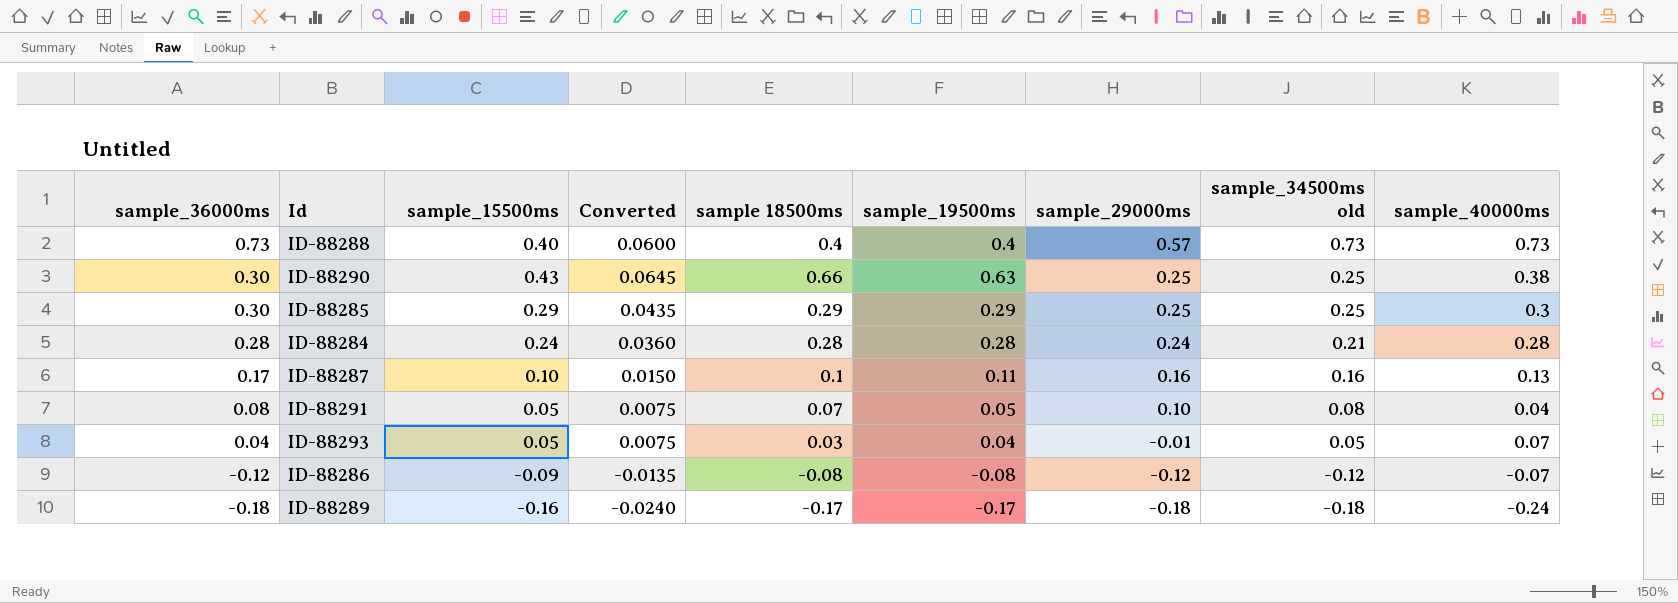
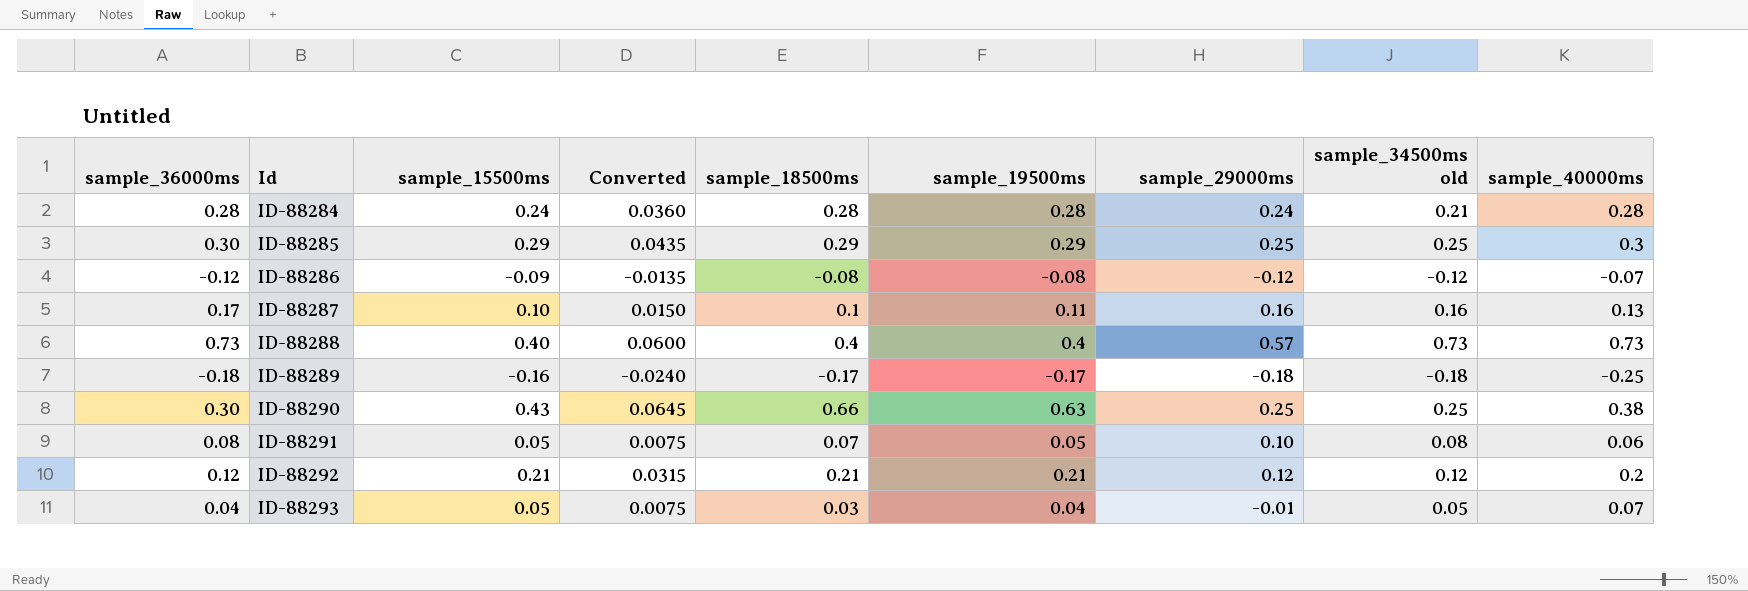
row order: sample_36000ms descending -> Id ascending
column name: sample 18500ms -> sample_18500ms
ID-88289 | sample_40000ms: -0.24 -> -0.25
ID-88291 | sample_40000ms: 0.04 -> 0.06
row ID-88292: none -> 0.12 | 0.21 | 0.0315 | 0.21 | 0.21 | 0.12 | 0.12 | 0.2

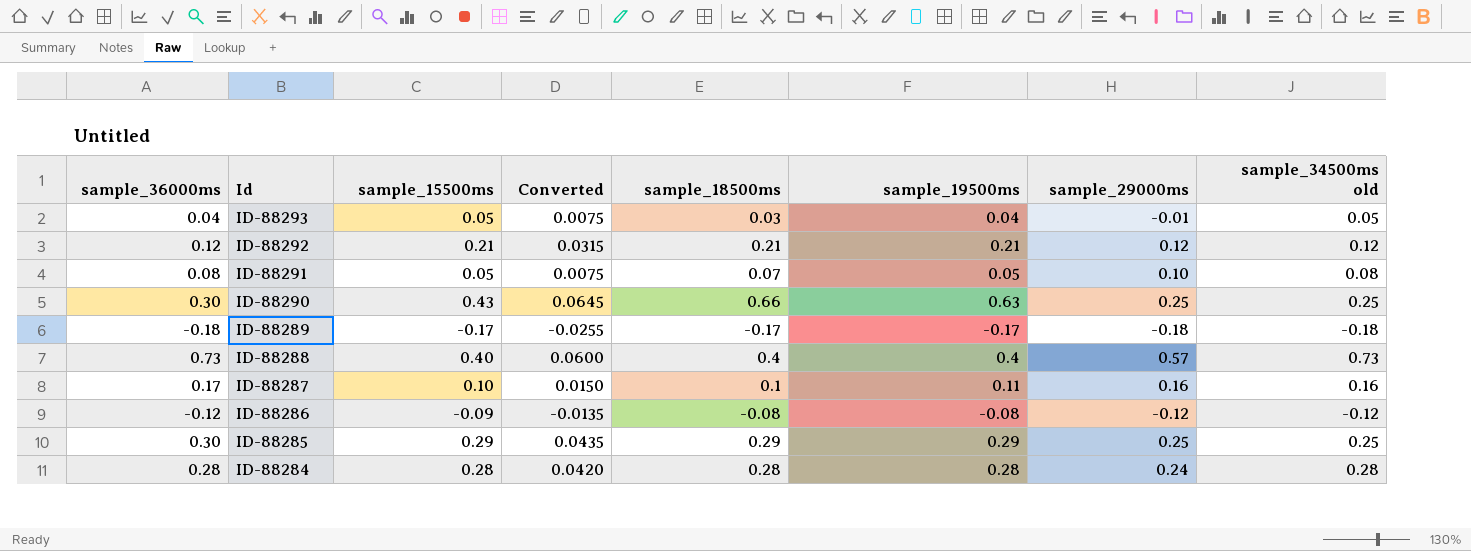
row order: Id ascending -> Id descending
column sample_40000ms | position: 9 -> none
ID-88289 | sample_15500ms: -0.16 -> -0.17
ID-88289 | Converted: -0.0240 -> -0.0255
ID-88284 | sample_15500ms: 0.24 -> 0.28
ID-88284 | Converted: 0.0360 -> 0.0420
ID-88284 | sample_34500ms old: 0.21 -> 0.28

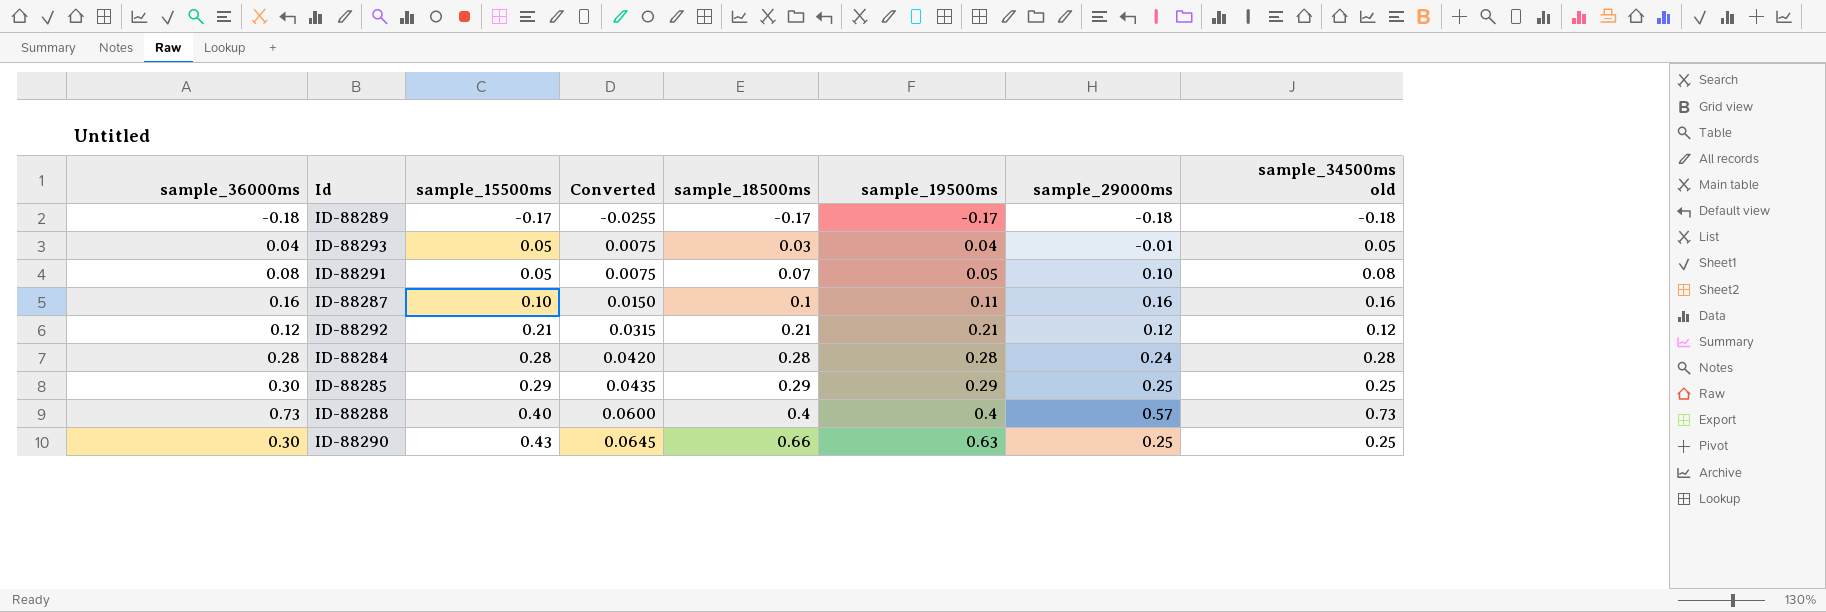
row order: Id descending -> sample_15500ms ascending
row ID-88286: -0.12 | -0.09 | -0.0135 | -0.08 | -0.08 | -0.12 | -0.12 -> none
ID-88287 | sample_36000ms: 0.17 -> 0.16

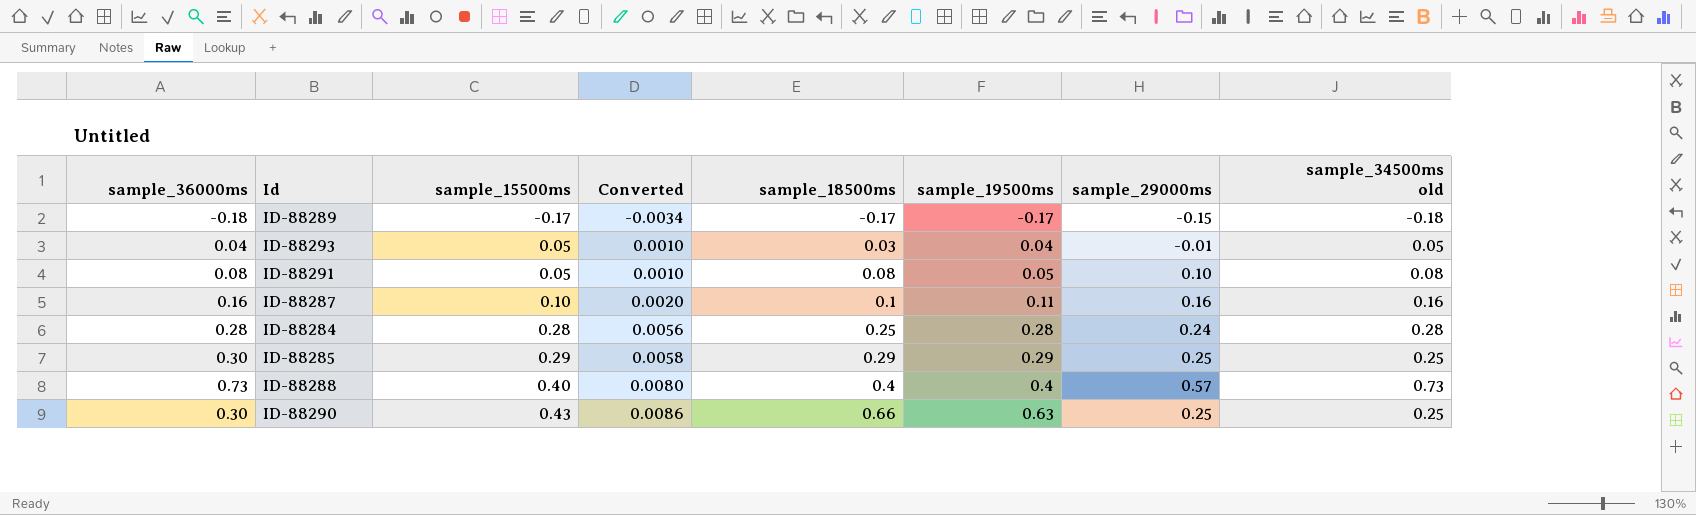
column Converted | formula: [sample_15500ms] * 0.15 -> [sample_15500ms] * 0.02
row ID-88292: 0.12 | 0.21 | 0.0315 | 0.21 | 0.21 | 0.12 | 0.12 -> none
ID-88289 | sample_29000ms: -0.18 -> -0.15
ID-88291 | sample_18500ms: 0.07 -> 0.08
ID-88284 | sample_18500ms: 0.28 -> 0.25

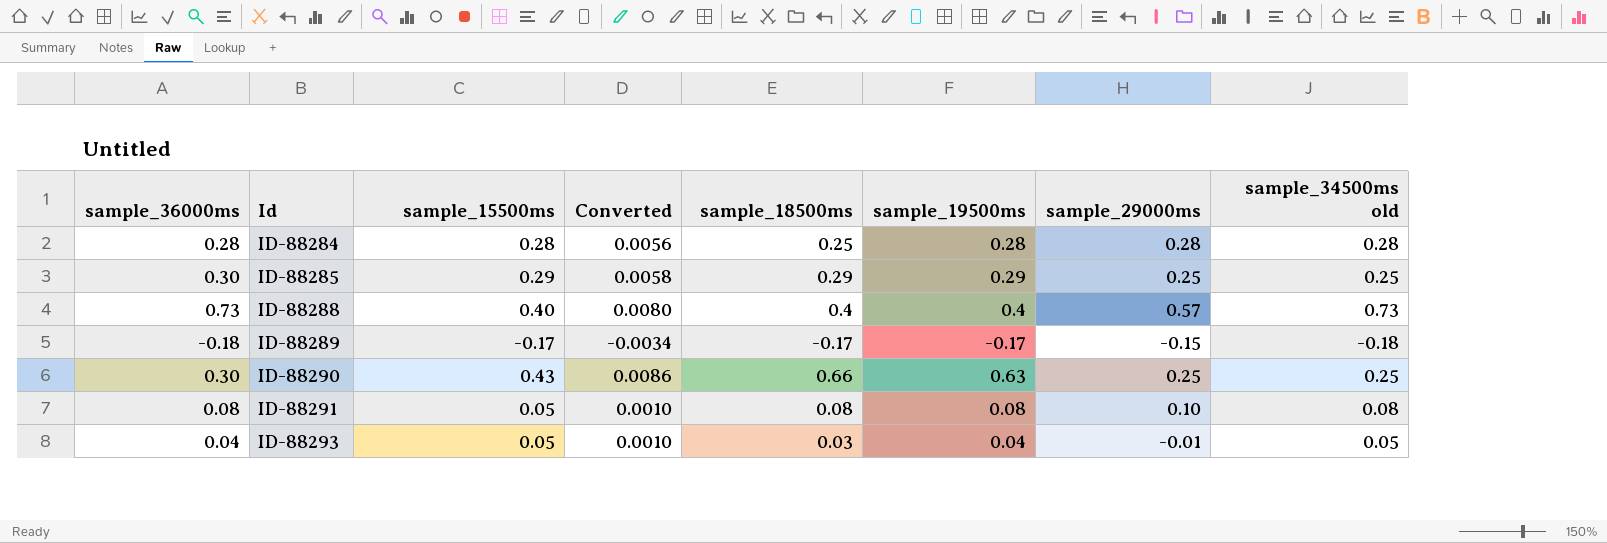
row order: sample_15500ms ascending -> Id ascending
row ID-88287: 0.16 | 0.10 | 0.0020 | 0.1 | 0.11 | 0.16 | 0.16 -> none
ID-88284 | sample_29000ms: 0.24 -> 0.28
ID-88291 | sample_19500ms: 0.05 -> 0.08

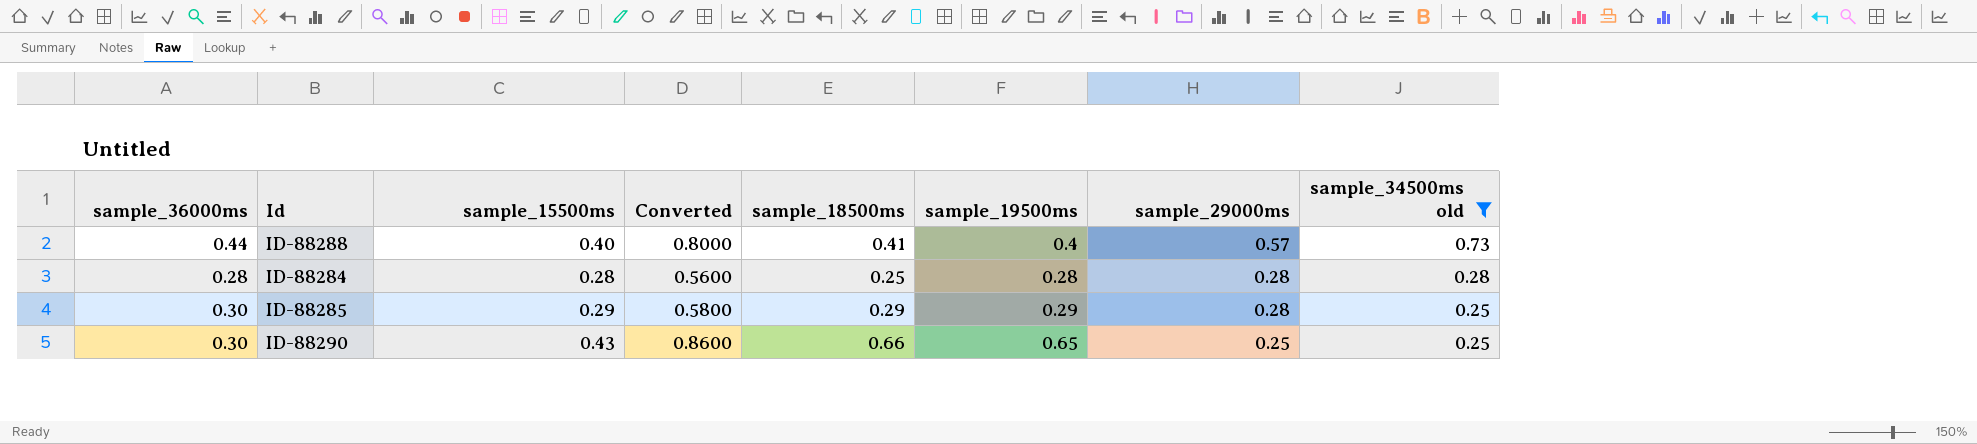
filter: none -> sample_34500ms old >= 0.25
row order: Id ascending -> sample_29000ms descending
column Converted | formula: [sample_15500ms] * 0.02 -> [sample_15500ms] * 2
ID-88288 | sample_36000ms: 0.73 -> 0.44
ID-88288 | sample_18500ms: 0.4 -> 0.41
ID-88285 | sample_29000ms: 0.25 -> 0.28
ID-88290 | sample_19500ms: 0.63 -> 0.65

